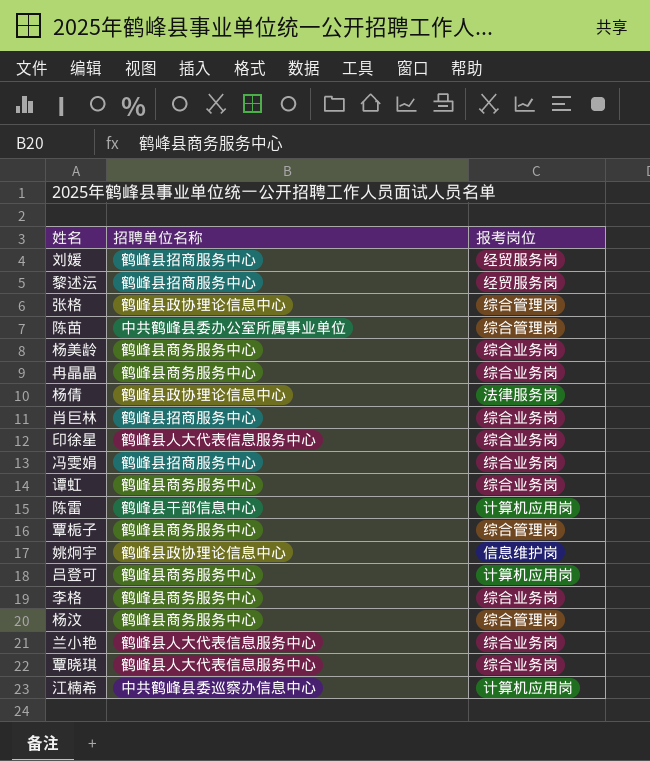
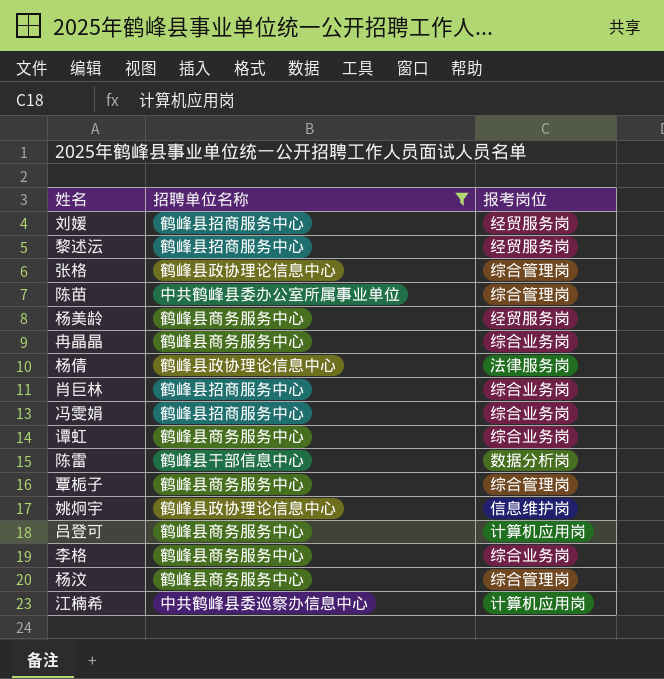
filter: none -> 招聘单位名称 != 鹤峰县人大代表信息服务中心
杨美龄 | 报考岗位: 综合业务岗 -> 经贸服务岗
陈雷 | 报考岗位: 计算机应用岗 -> 数据分析岗

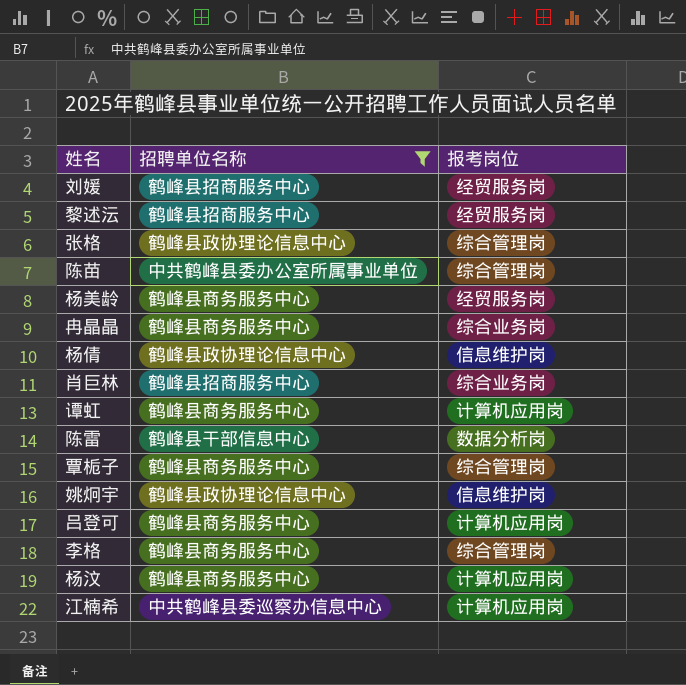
row 冯雯娟: 鹤峰县招商服务中心 | 综合业务岗 -> none
杨倩 | 报考岗位: 法律服务岗 -> 信息维护岗
谭虹 | 报考岗位: 综合业务岗 -> 计算机应用岗
李格 | 报考岗位: 综合业务岗 -> 综合管理岗
杨汶 | 报考岗位: 综合管理岗 -> 计算机应用岗

